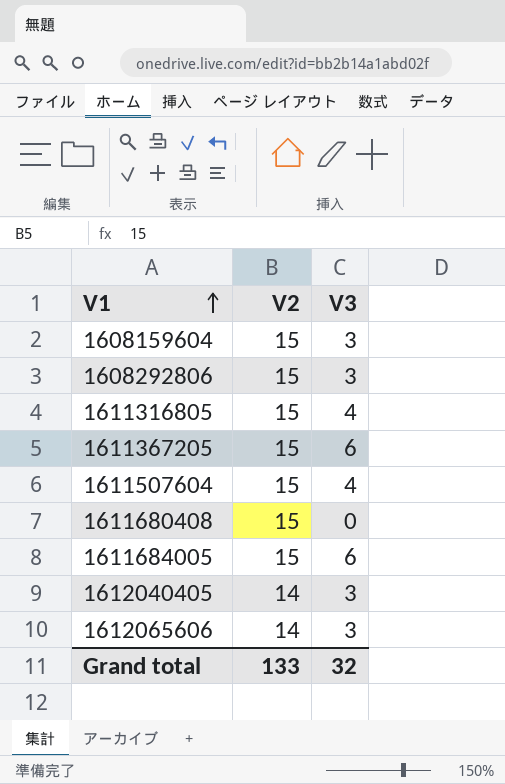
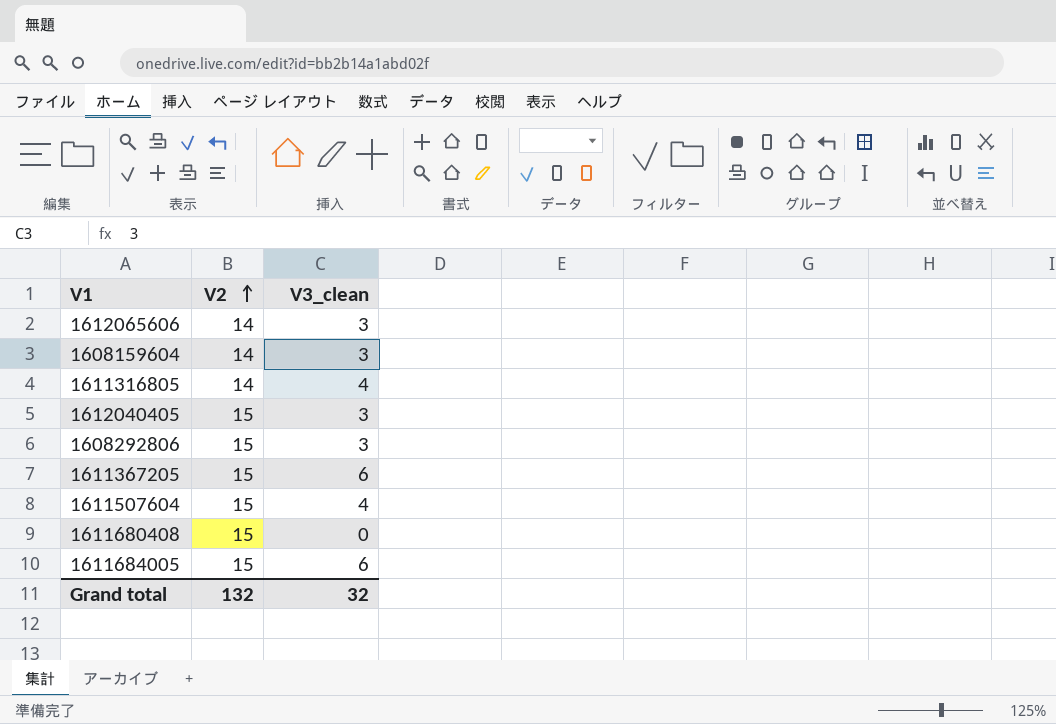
row order: V1 ascending -> V2 ascending
column name: V3 -> V3_clean
1608159604 | V2: 15 -> 14
1611316805 | V2: 15 -> 14
1612040405 | V2: 14 -> 15
Grand total | V2: 133 -> 132

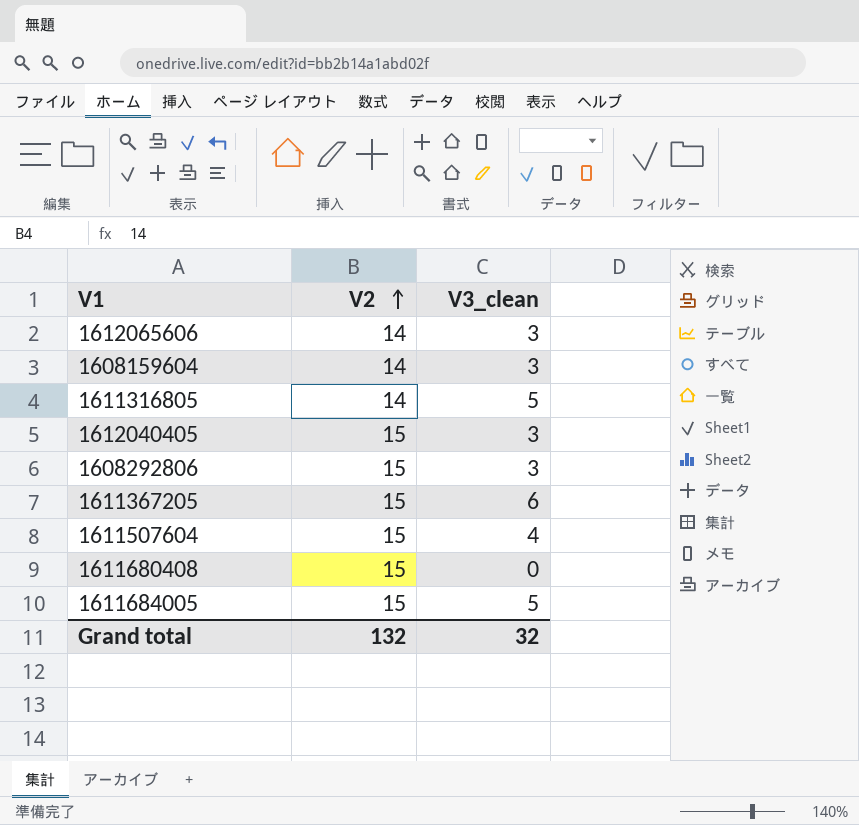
1611316805 | V3_clean: 4 -> 5
1611684005 | V3_clean: 6 -> 5

